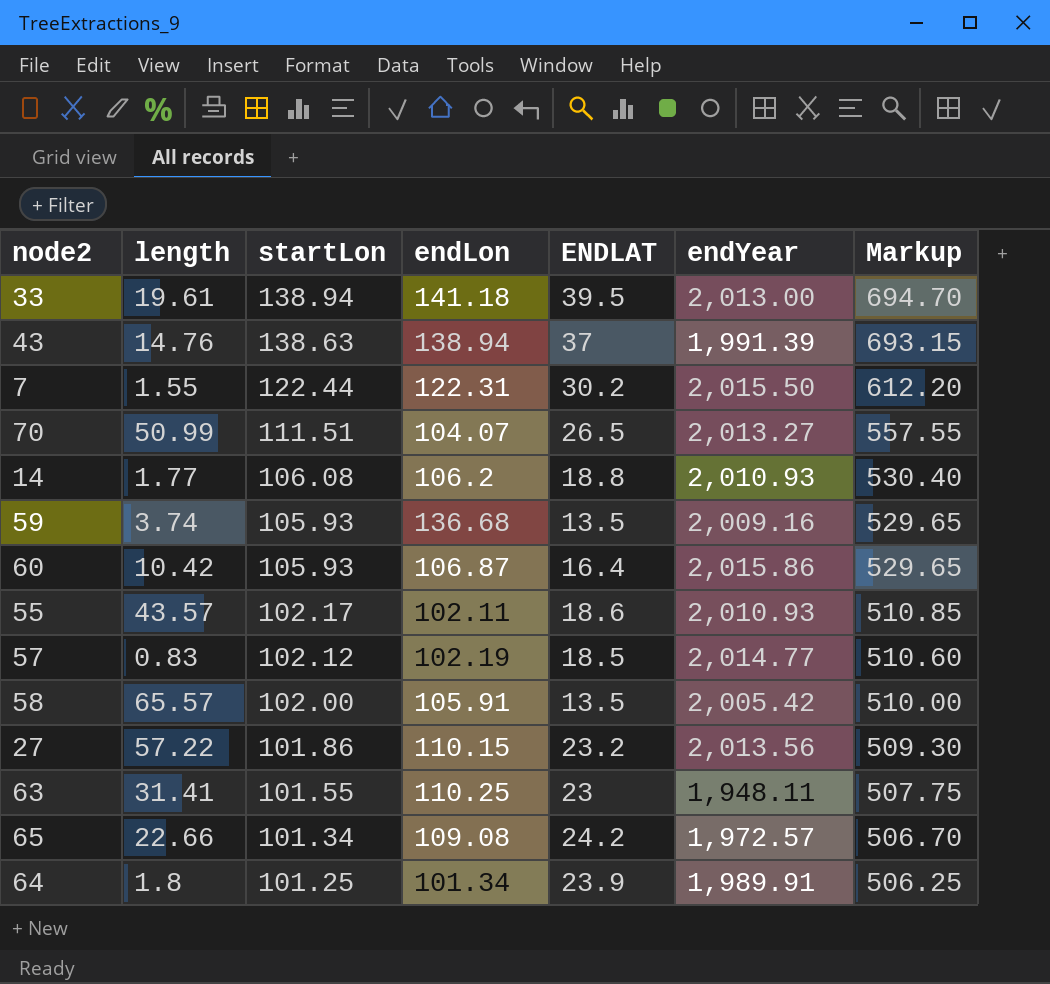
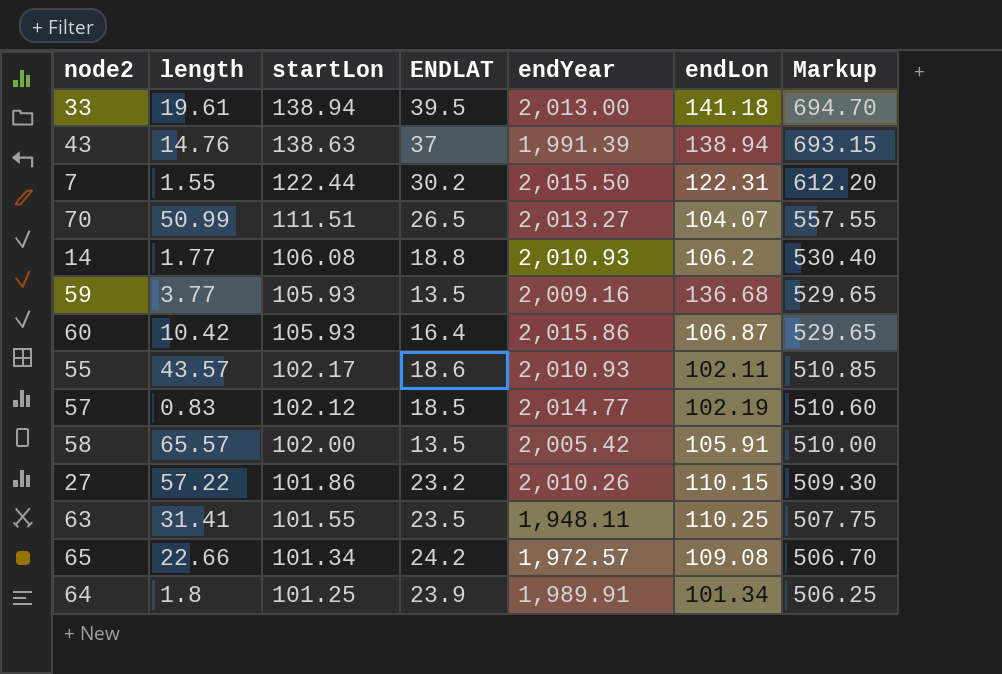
column endLon | position: 4 -> 6
59 | length: 3.74 -> 3.77
27 | endYear: 2,013.56 -> 2,010.26
63 | ENDLAT: 23 -> 23.5

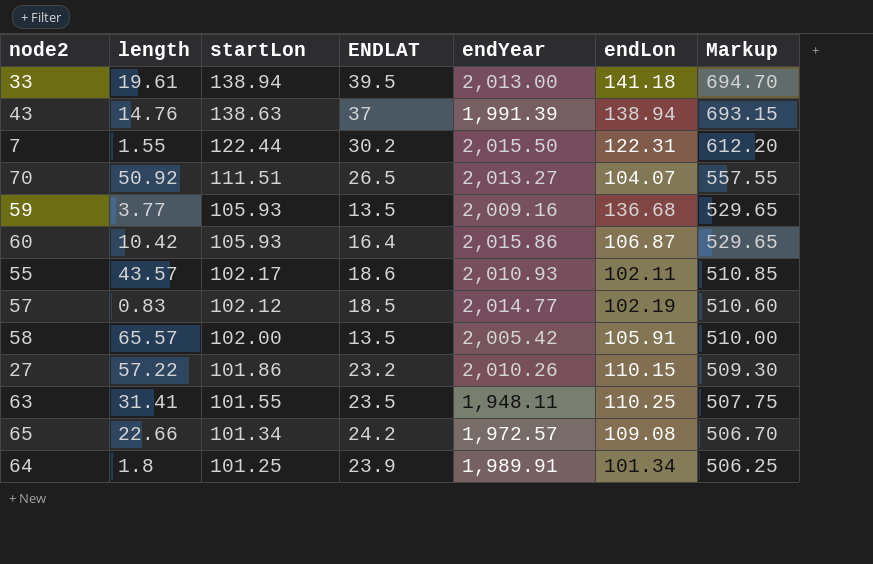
row 14: 1.77 | 106.08 | 18.8 | 2,010.93 | 106.2 | 530.40 -> none
70 | length: 50.99 -> 50.92

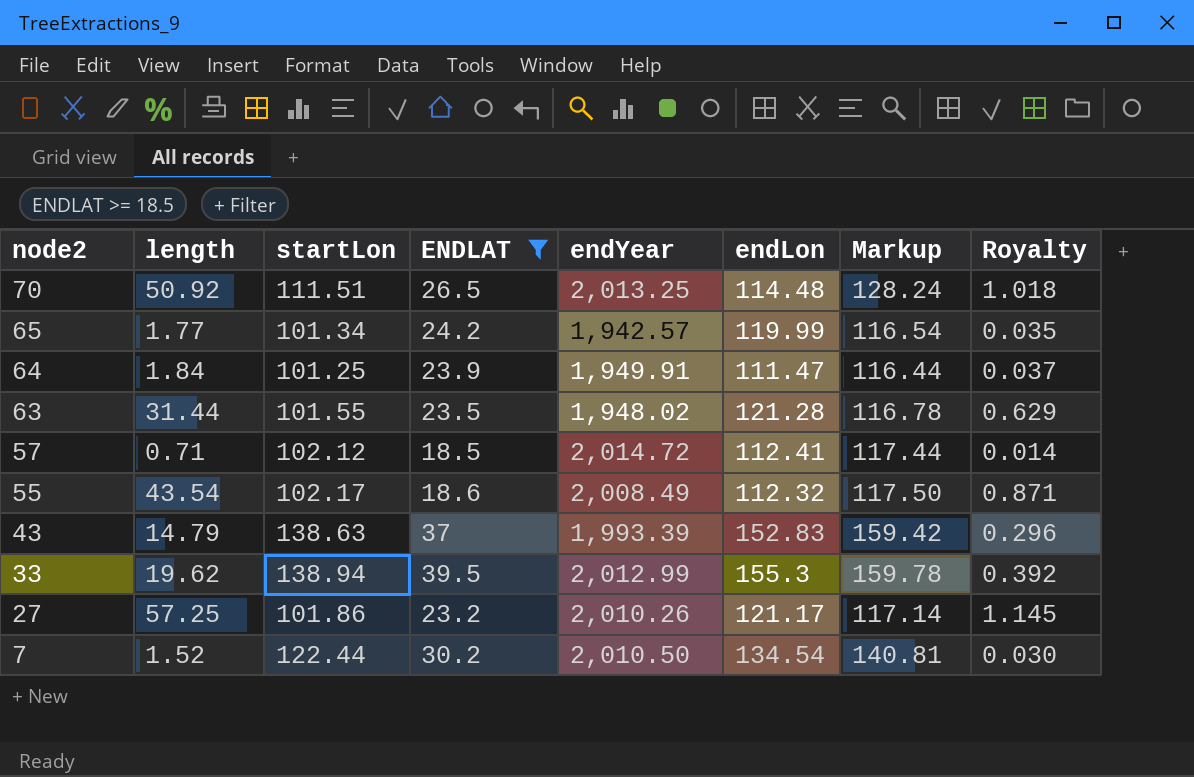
filter: none -> ENDLAT >= 18.5
row order: startLon descending -> node2 descending
column Markup | formula: [startLon] * 5 -> [startLon] * 1.15
column Royalty | formula: none -> [length] * 0.02
70 | endYear: 2,013.27 -> 2,013.25
70 | endLon: 104.07 -> 114.48
65 | length: 22.66 -> 1.77
65 | endYear: 1,972.57 -> 1,942.57
65 | endLon: 109.08 -> 119.99
64 | length: 1.8 -> 1.84
64 | endYear: 1,989.91 -> 1,949.91
64 | endLon: 101.34 -> 111.47
63 | length: 31.41 -> 31.44
63 | endYear: 1,948.11 -> 1,948.02
63 | endLon: 110.25 -> 121.28
57 | length: 0.83 -> 0.71
57 | endYear: 2,014.77 -> 2,014.72
57 | endLon: 102.19 -> 112.41
55 | length: 43.57 -> 43.54
55 | endYear: 2,010.93 -> 2,008.49
55 | endLon: 102.11 -> 112.32
43 | length: 14.76 -> 14.79
43 | endYear: 1,991.39 -> 1,993.39
43 | endLon: 138.94 -> 152.83
33 | length: 19.61 -> 19.62
33 | endYear: 2,013.00 -> 2,012.99
33 | endLon: 141.18 -> 155.3
27 | length: 57.22 -> 57.25
27 | endLon: 110.15 -> 121.17
7 | length: 1.55 -> 1.52
7 | endYear: 2,015.50 -> 2,010.50
7 | endLon: 122.31 -> 134.54

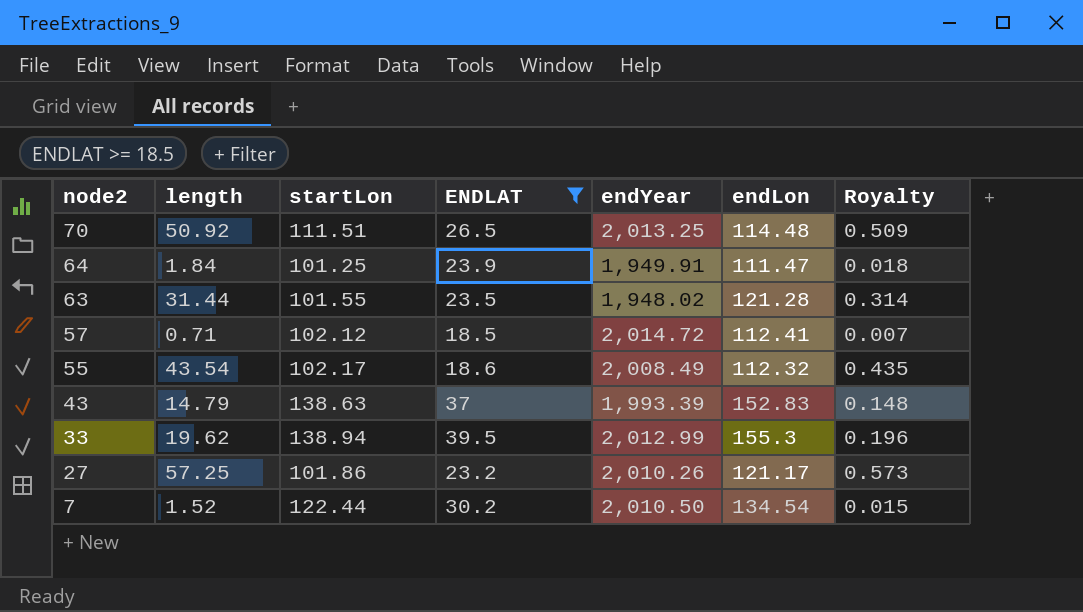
column Markup | formula: [startLon] * 1.15 -> none
column Royalty | formula: [length] * 0.02 -> [length] * 0.01
row 65: 1.77 | 101.34 | 24.2 | 1,942.57 | 119.99 | 116.54 | 0.035 -> none

